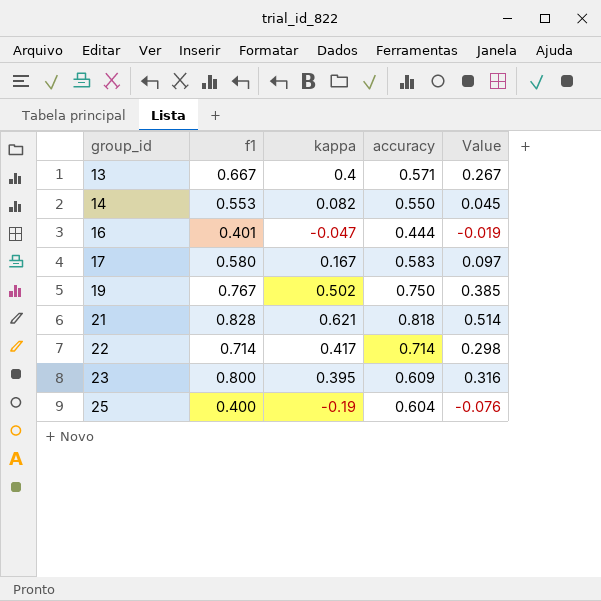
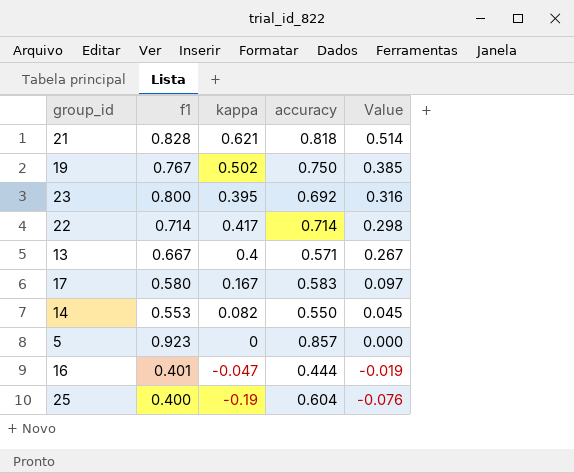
row order: group_id ascending -> Value descending
23 | accuracy: 0.609 -> 0.692
row 5: none -> 0.923 | 0 | 0.857 | 0.000

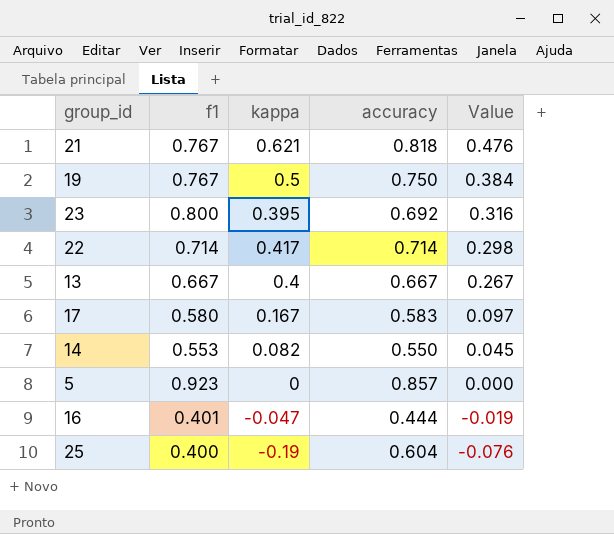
21 | f1: 0.828 -> 0.767
21 | Value: 0.514 -> 0.476
19 | kappa: 0.502 -> 0.5
19 | Value: 0.385 -> 0.384
13 | accuracy: 0.571 -> 0.667

